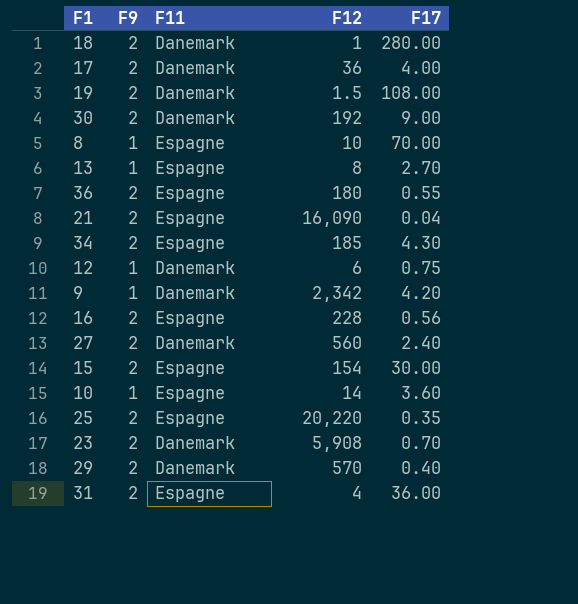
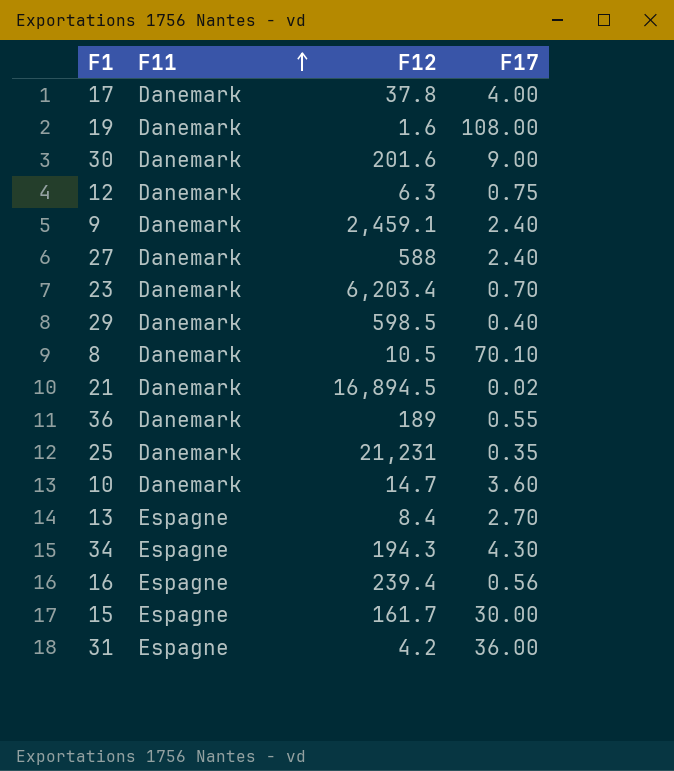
row order: none -> F11 ascending
column F9 | position: 2 -> none
row 18: 2 | Danemark | 1 | 280.00 -> none
17 | F12: 36 -> 37.8
19 | F12: 1.5 -> 1.6
30 | F12: 192 -> 201.6
12 | F12: 6 -> 6.3
9 | F12: 2,342 -> 2,459.1
9 | F17: 4.20 -> 2.40
27 | F12: 560 -> 588
23 | F12: 5,908 -> 6,203.4
29 | F12: 570 -> 598.5
8 | F11: Espagne -> Danemark
8 | F12: 10 -> 10.5
8 | F17: 70.00 -> 70.10
21 | F11: Espagne -> Danemark
21 | F12: 16,090 -> 16,894.5
21 | F17: 0.04 -> 0.02
36 | F11: Espagne -> Danemark
36 | F12: 180 -> 189
25 | F11: Espagne -> Danemark
25 | F12: 20,220 -> 21,231
10 | F11: Espagne -> Danemark
10 | F12: 14 -> 14.7
13 | F12: 8 -> 8.4
34 | F12: 185 -> 194.3
16 | F12: 228 -> 239.4
15 | F12: 154 -> 161.7
31 | F12: 4 -> 4.2

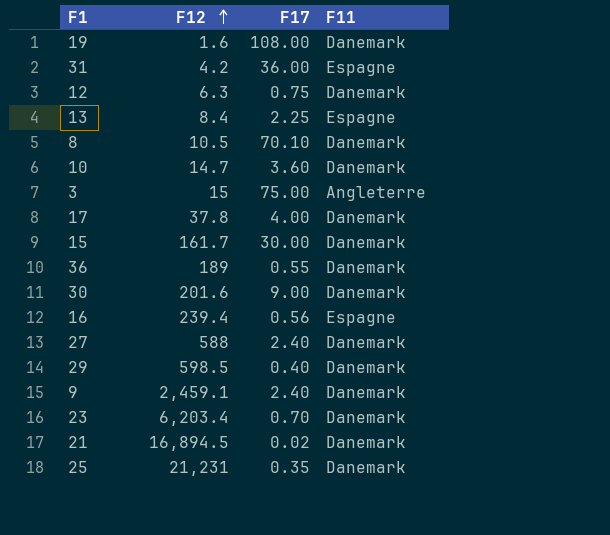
row order: F11 ascending -> F12 ascending
column F11 | position: 2 -> 4
row 34: Espagne | 194.3 | 4.30 -> none
13 | F17: 2.70 -> 2.25
row 3: none -> 15 | 75.00 | Angleterre
15 | F11: Espagne -> Danemark

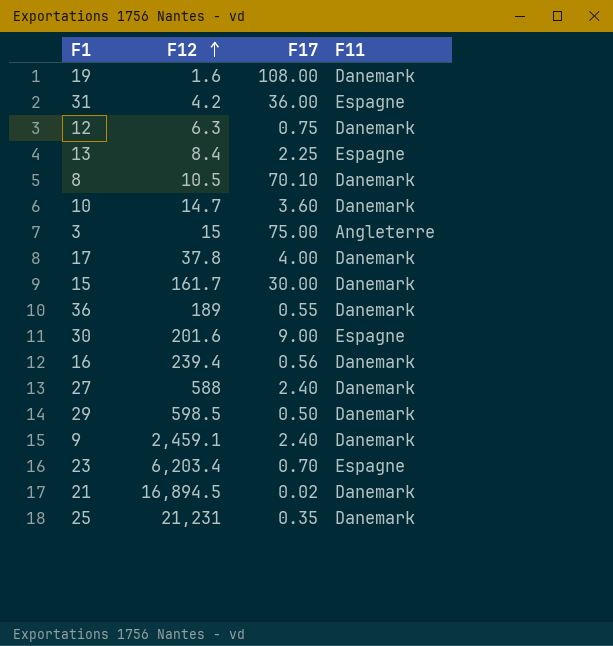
30 | F11: Danemark -> Espagne
16 | F11: Espagne -> Danemark
29 | F17: 0.40 -> 0.50
23 | F11: Danemark -> Espagne

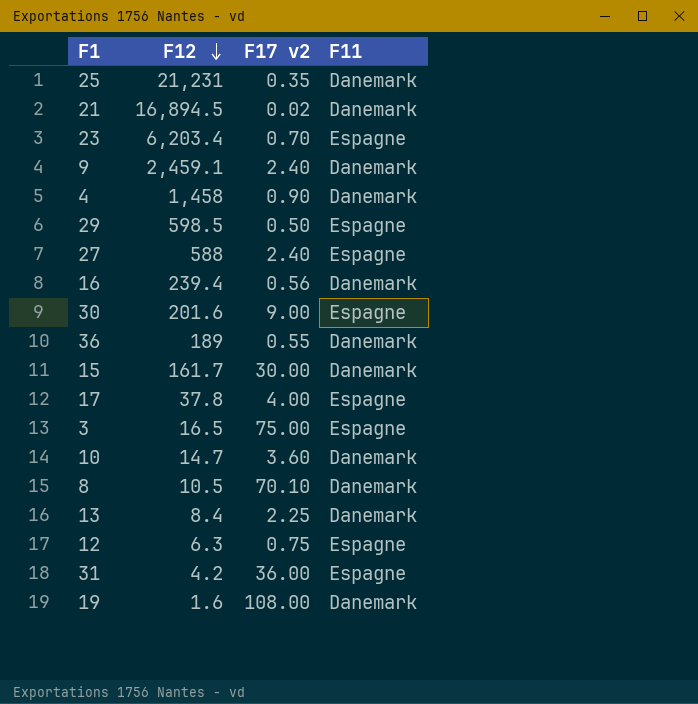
row order: F12 ascending -> F12 descending
column name: F17 -> F17 v2
row 4: none -> 1,458 | 0.90 | Danemark
29 | F11: Danemark -> Espagne
27 | F11: Danemark -> Espagne
17 | F11: Danemark -> Espagne
3 | F12: 15 -> 16.5
3 | F11: Angleterre -> Espagne
13 | F11: Espagne -> Danemark
12 | F11: Danemark -> Espagne

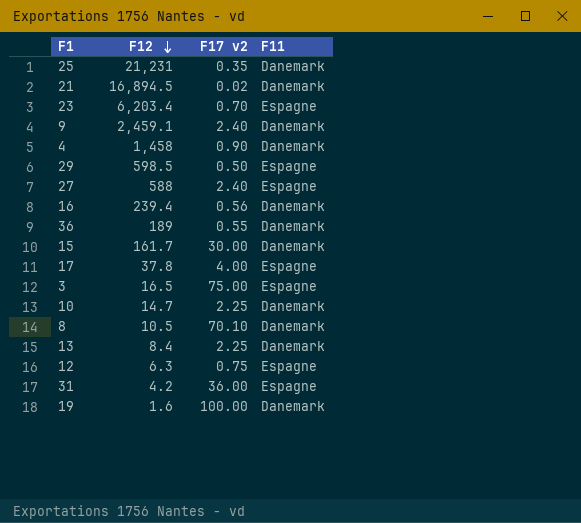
row 30: 201.6 | 9.00 | Espagne -> none
10 | F17 v2: 3.60 -> 2.25
19 | F17 v2: 108.00 -> 100.00

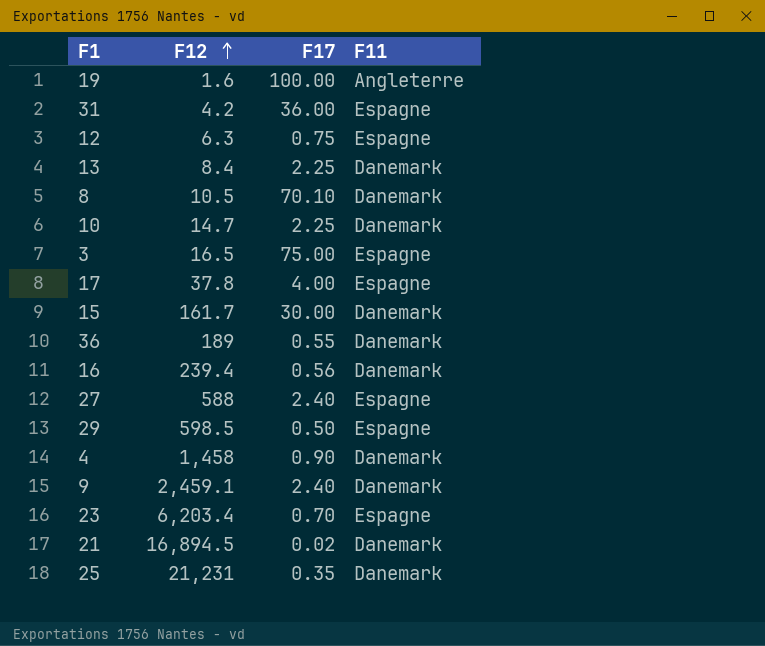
row order: F12 descending -> F12 ascending
column name: F17 v2 -> F17
19 | F11: Danemark -> Angleterre

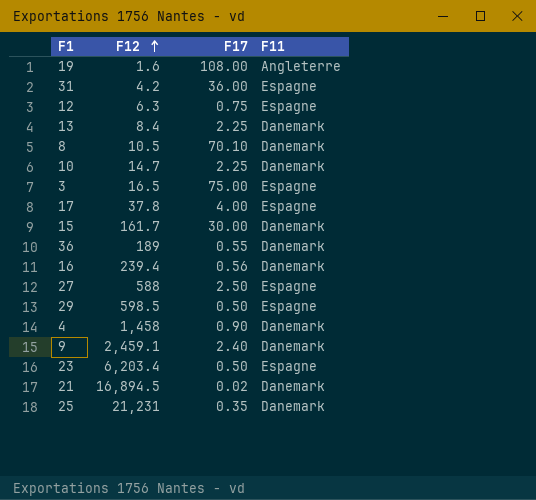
19 | F17: 100.00 -> 108.00
27 | F17: 2.40 -> 2.50
23 | F17: 0.70 -> 0.50

